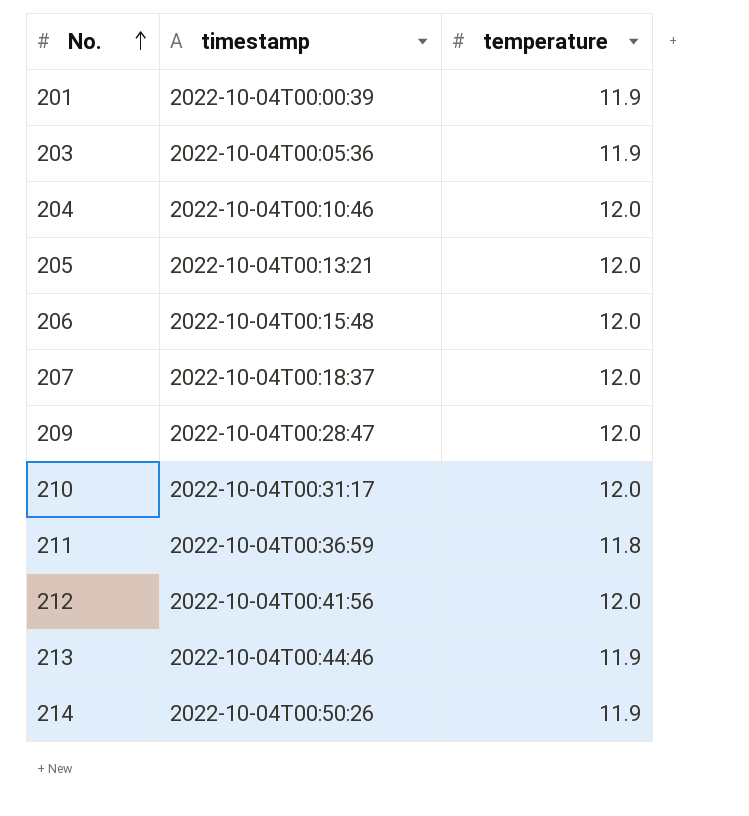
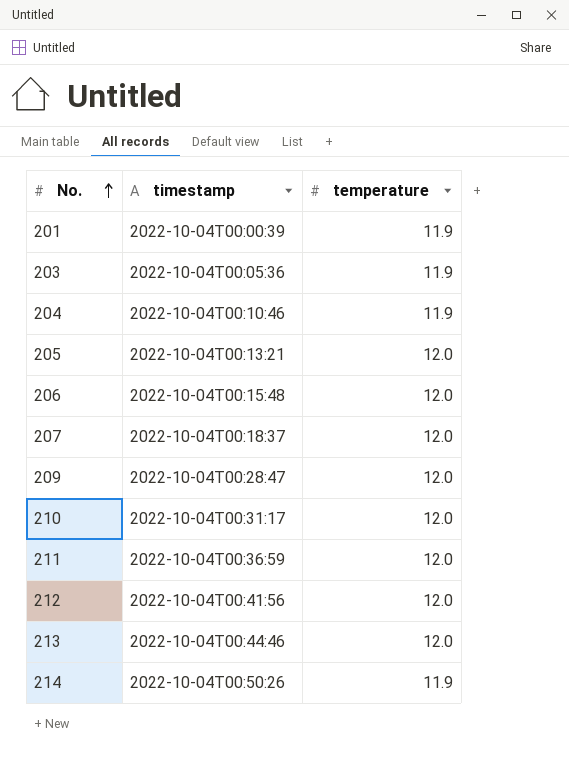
204 | temperature: 12.0 -> 11.9
211 | temperature: 11.8 -> 12.0
213 | temperature: 11.9 -> 12.0

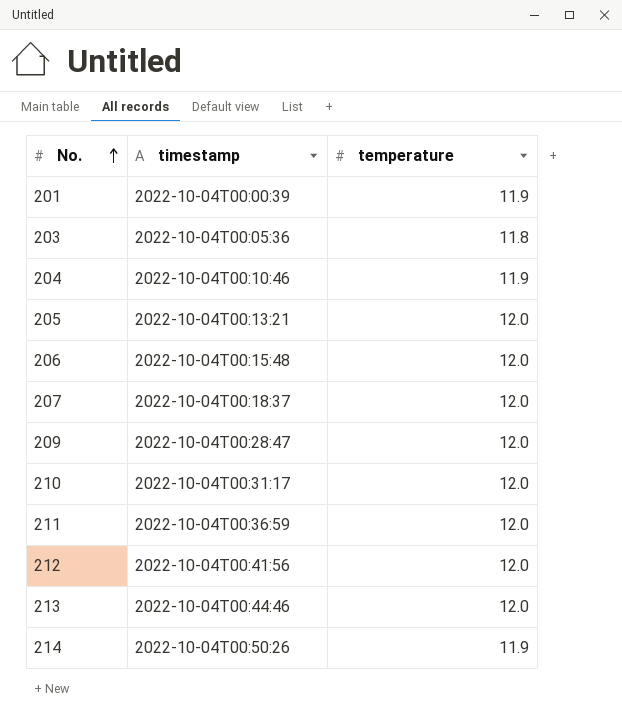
203 | temperature: 11.9 -> 11.8

